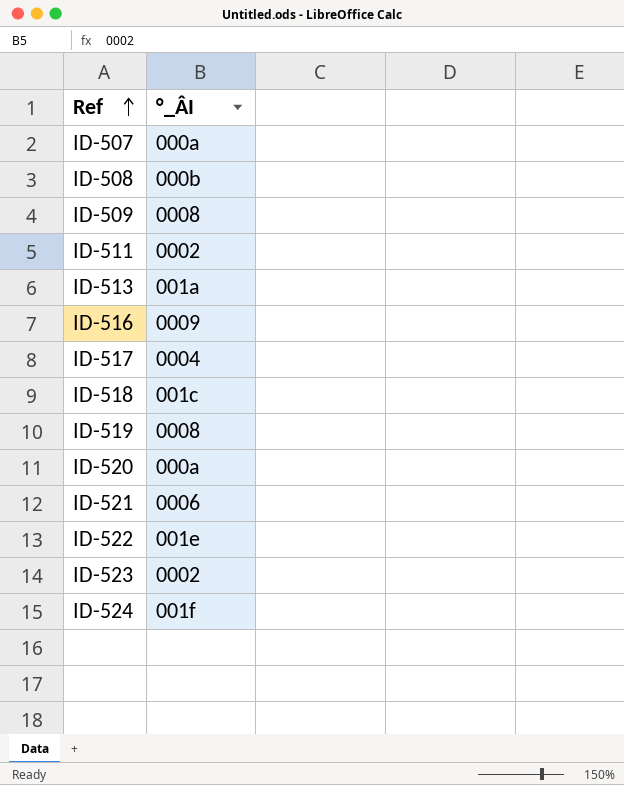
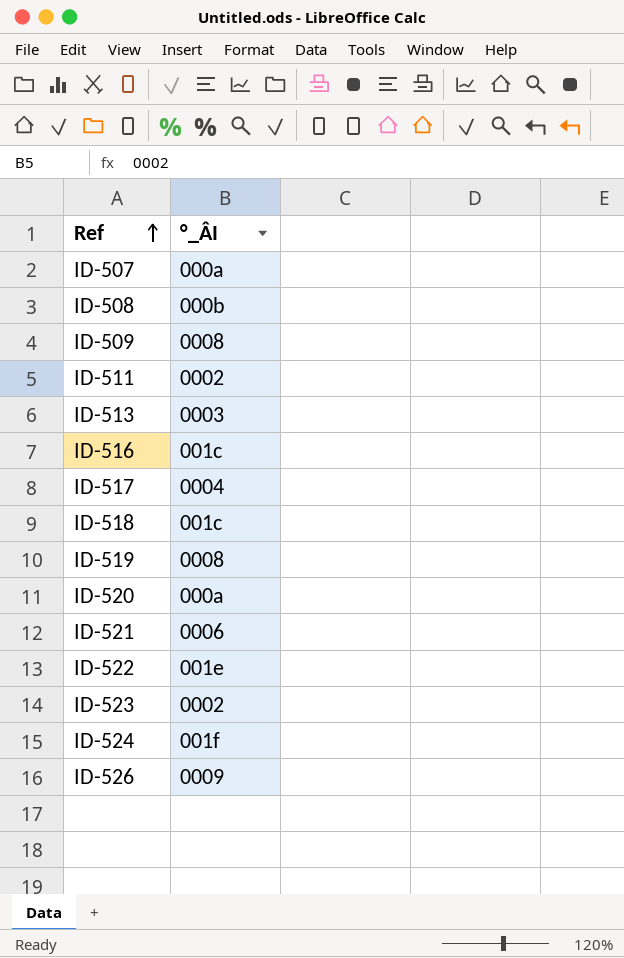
ID-513 | °_ÂI: 001a -> 0003
ID-516 | °_ÂI: 0009 -> 001c
row ID-526: none -> 0009

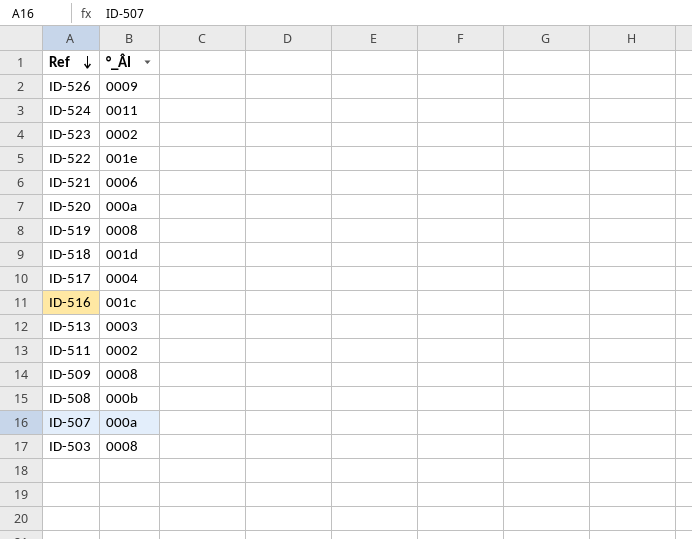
row order: Ref ascending -> Ref descending
ID-524 | °_ÂI: 001f -> 0011
ID-518 | °_ÂI: 001c -> 001d
row ID-503: none -> 0008

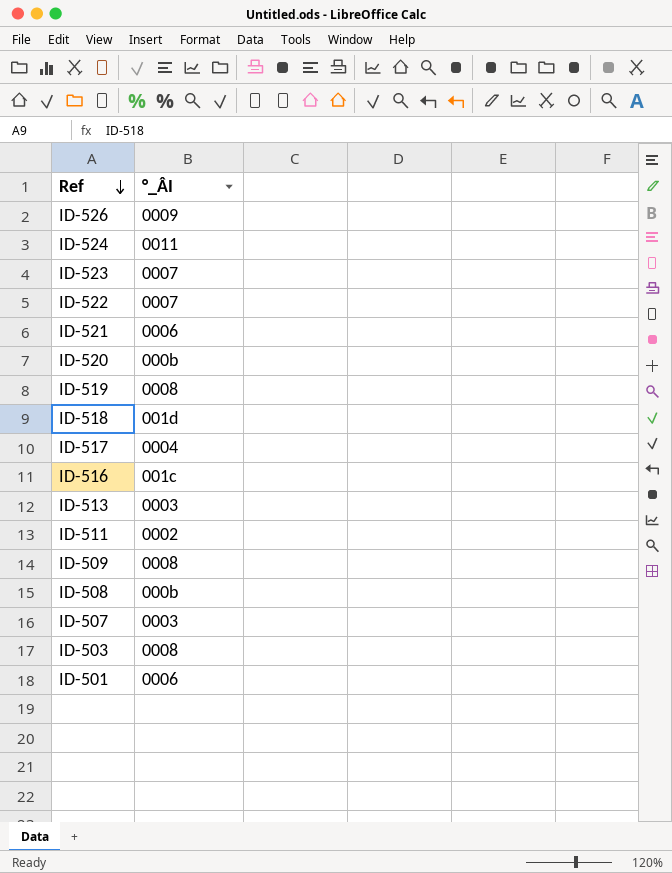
ID-523 | °_ÂI: 0002 -> 0007
ID-522 | °_ÂI: 001e -> 0007
ID-520 | °_ÂI: 000a -> 000b
ID-507 | °_ÂI: 000a -> 0003
row ID-501: none -> 0006

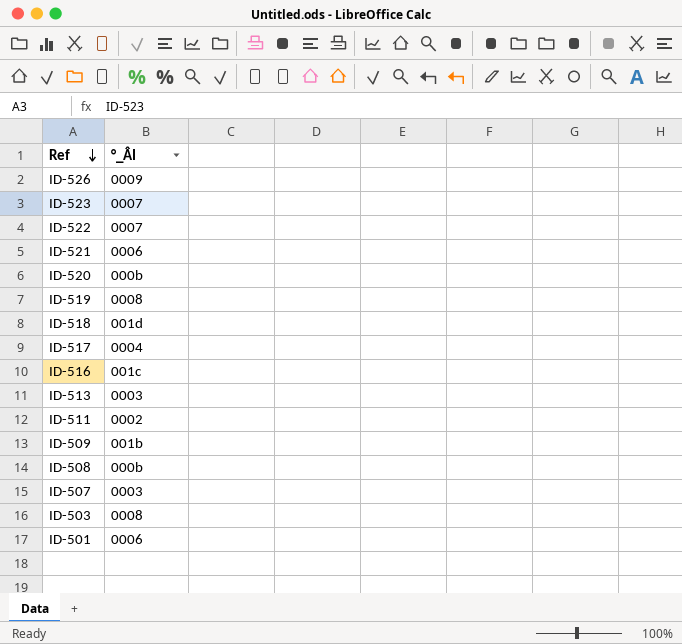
row ID-524: 0011 -> none
ID-509 | °_ÂI: 0008 -> 001b

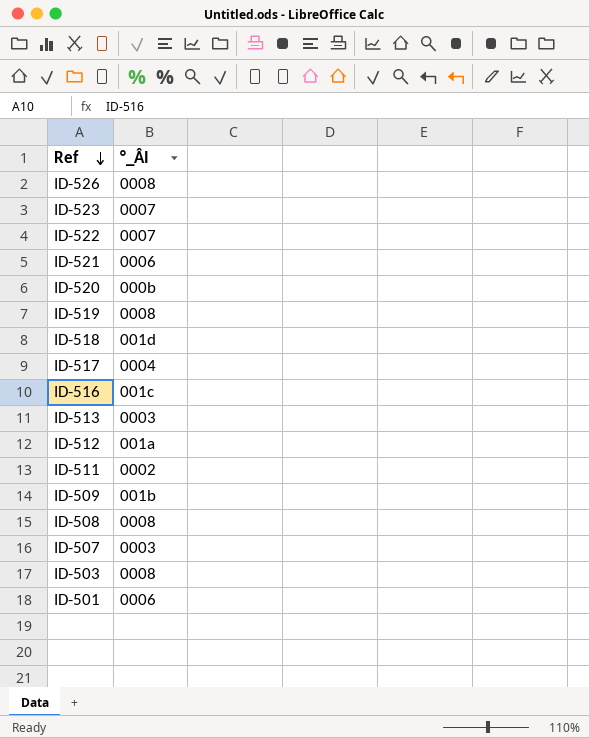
ID-526 | °_ÂI: 0009 -> 0008
row ID-512: none -> 001a
ID-508 | °_ÂI: 000b -> 0008

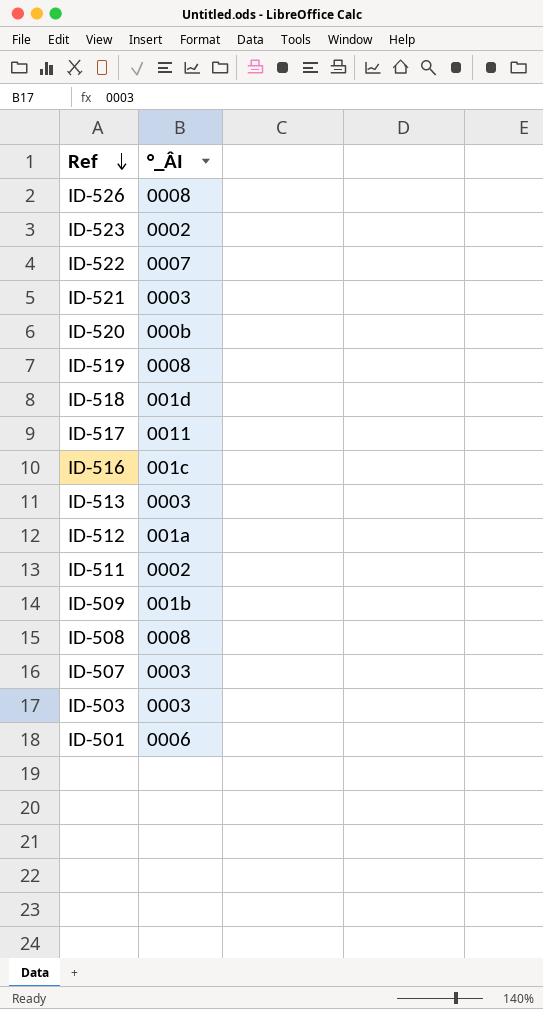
ID-523 | °_ÂI: 0007 -> 0002
ID-521 | °_ÂI: 0006 -> 0003
ID-517 | °_ÂI: 0004 -> 0011
ID-503 | °_ÂI: 0008 -> 0003

